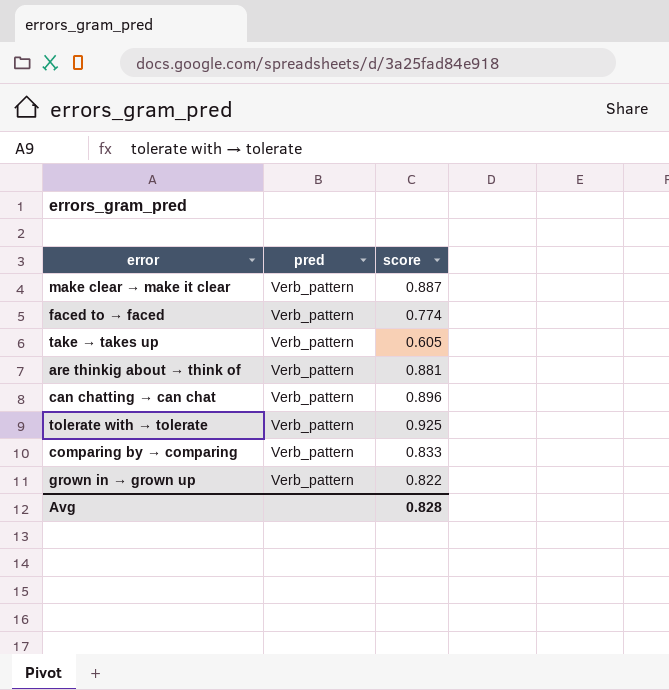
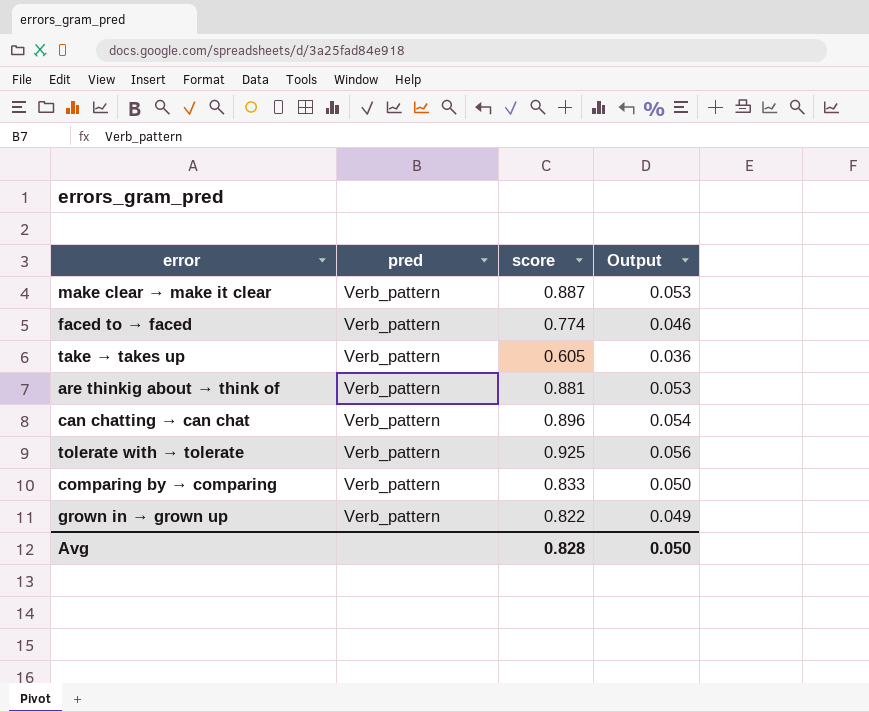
column Output | formula: none -> [score] * 0.06

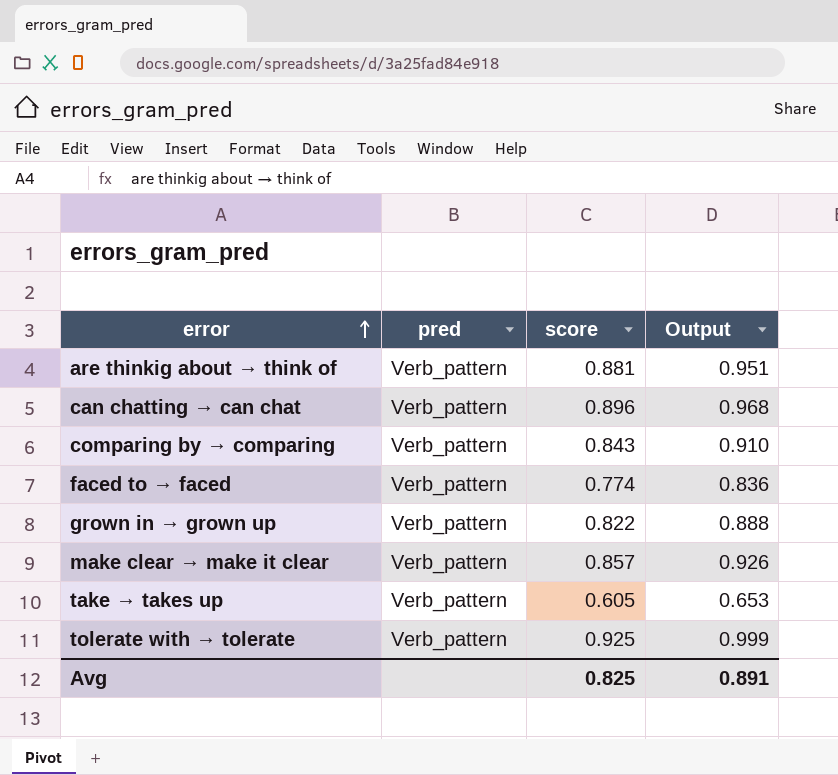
row order: none -> error ascending
column Output | formula: [score] * 0.06 -> [score] * 1.08
comparing by → comparing | score: 0.833 -> 0.843
make clear → make it clear | score: 0.887 -> 0.857
Avg | score: 0.828 -> 0.825
Avg | Output: 0.050 -> 0.891

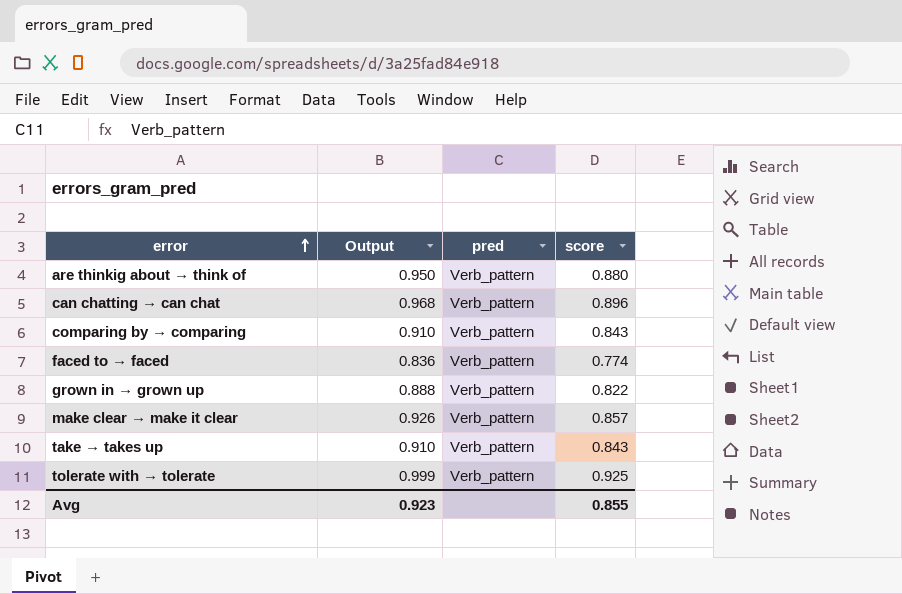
column Output | position: 4 -> 2
are thinkig about → think of | Output: 0.951 -> 0.950
are thinkig about → think of | score: 0.881 -> 0.880
take → takes up | Output: 0.653 -> 0.910
take → takes up | score: 0.605 -> 0.843
Avg | Output: 0.891 -> 0.923
Avg | score: 0.825 -> 0.855

